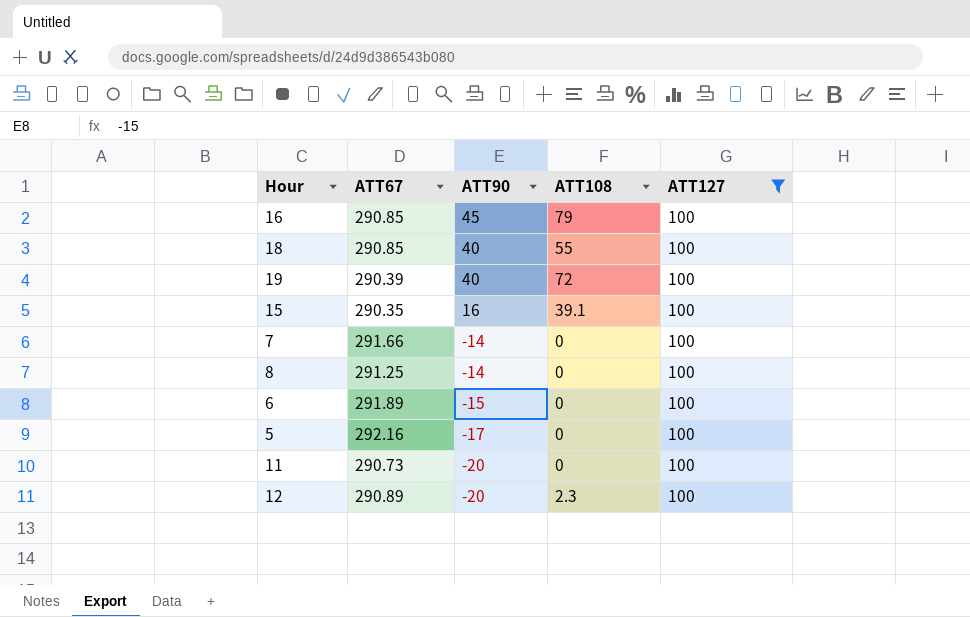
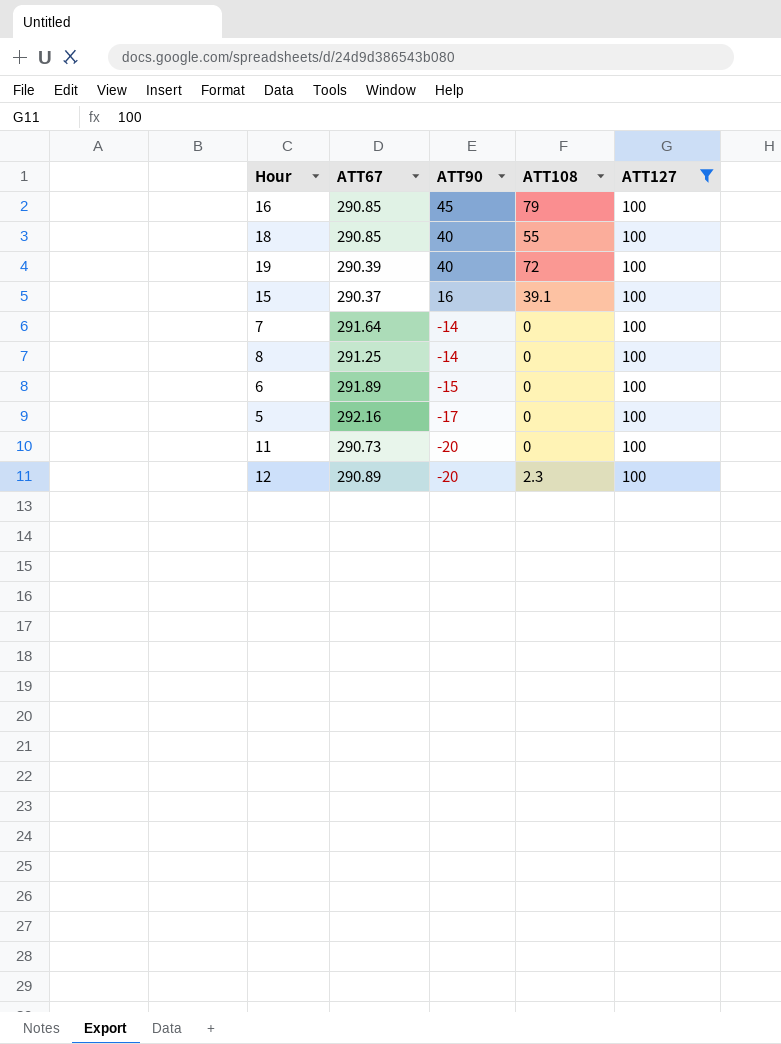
15 | ATT67: 290.35 -> 290.37
7 | ATT67: 291.66 -> 291.64

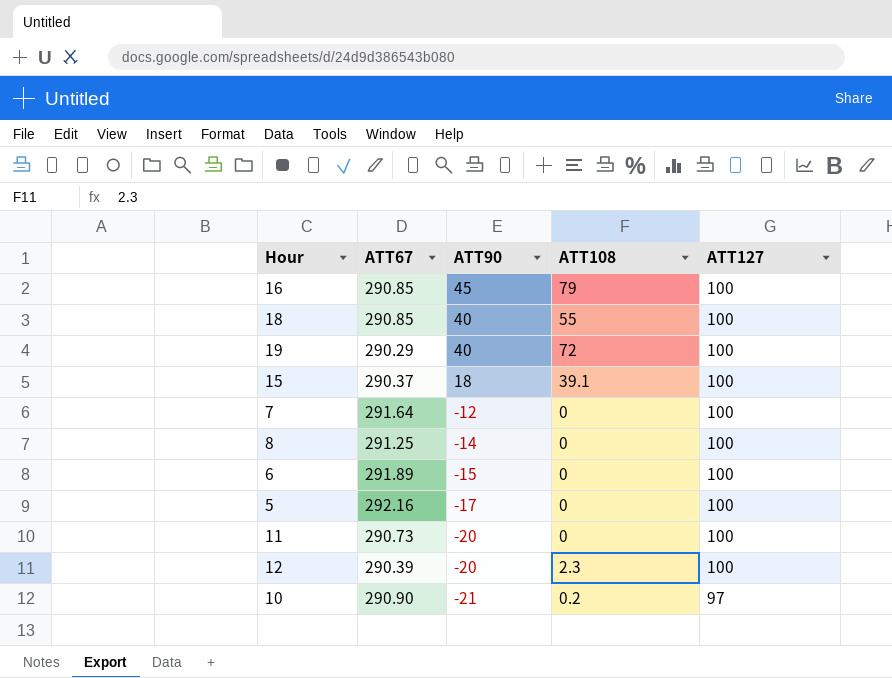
filter: ATT127 = 100 -> none
19 | ATT67: 290.39 -> 290.29
15 | ATT90: 16 -> 18
7 | ATT90: -14 -> -12
12 | ATT67: 290.89 -> 290.39

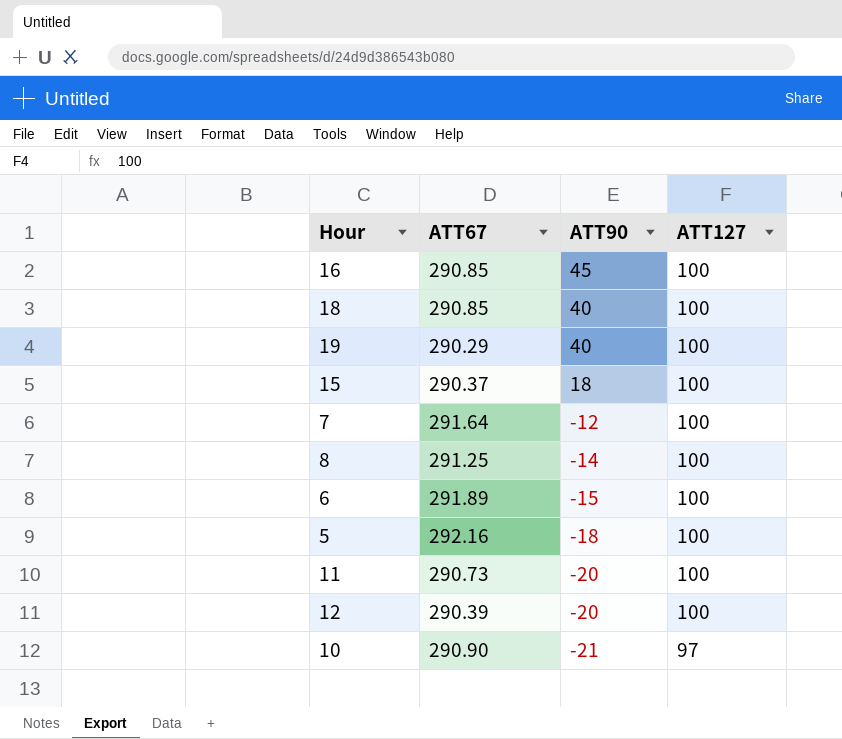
column ATT108 | position: 4 -> none
5 | ATT90: -17 -> -18

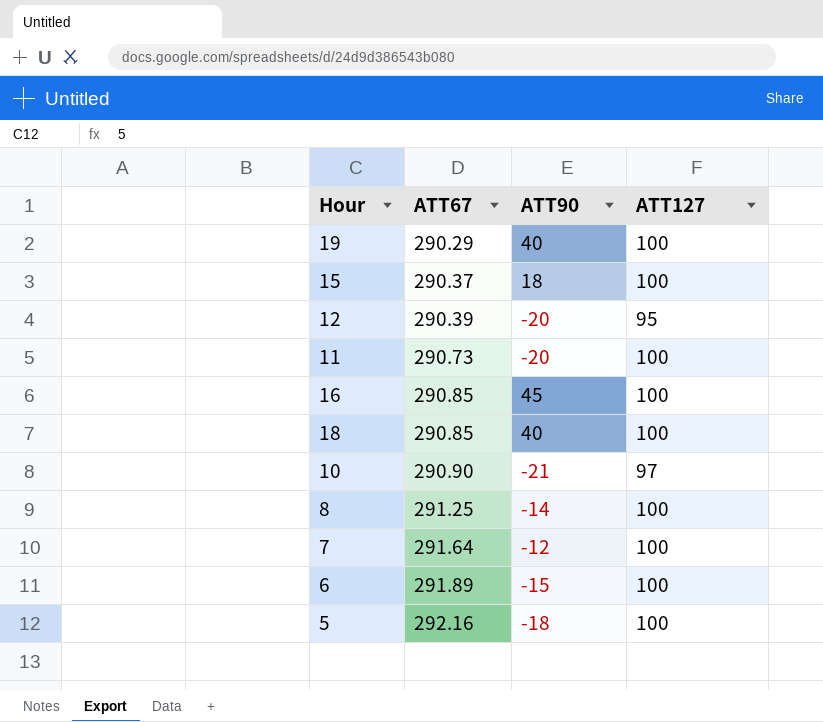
row order: ATT90 descending -> ATT67 ascending
12 | ATT127: 100 -> 95

